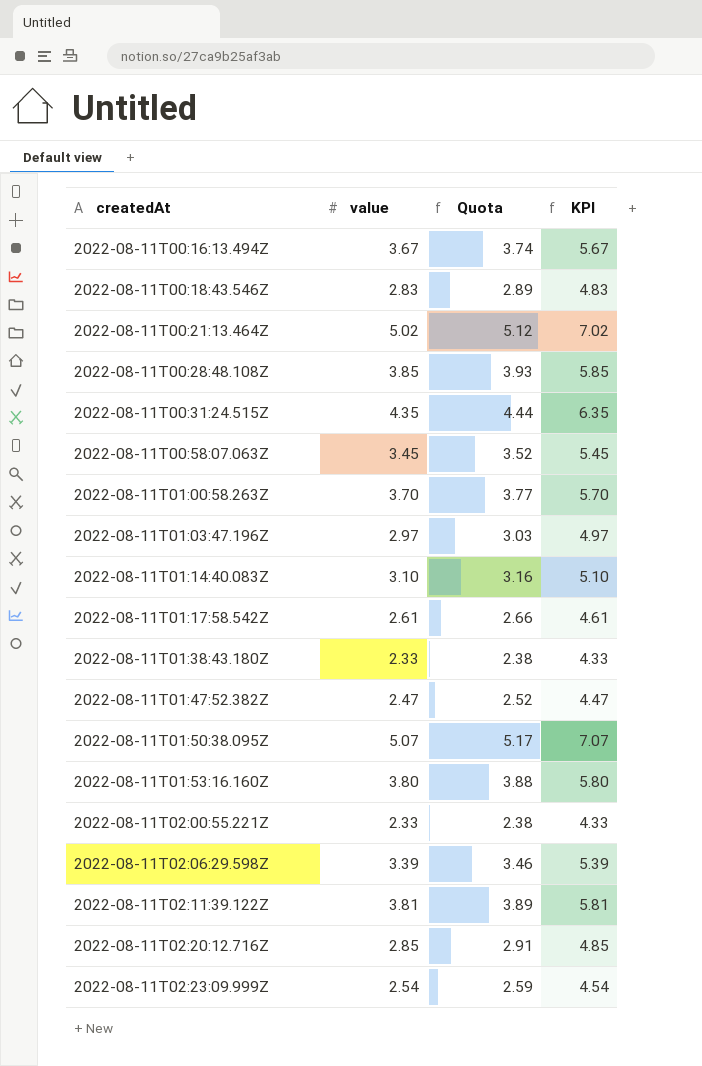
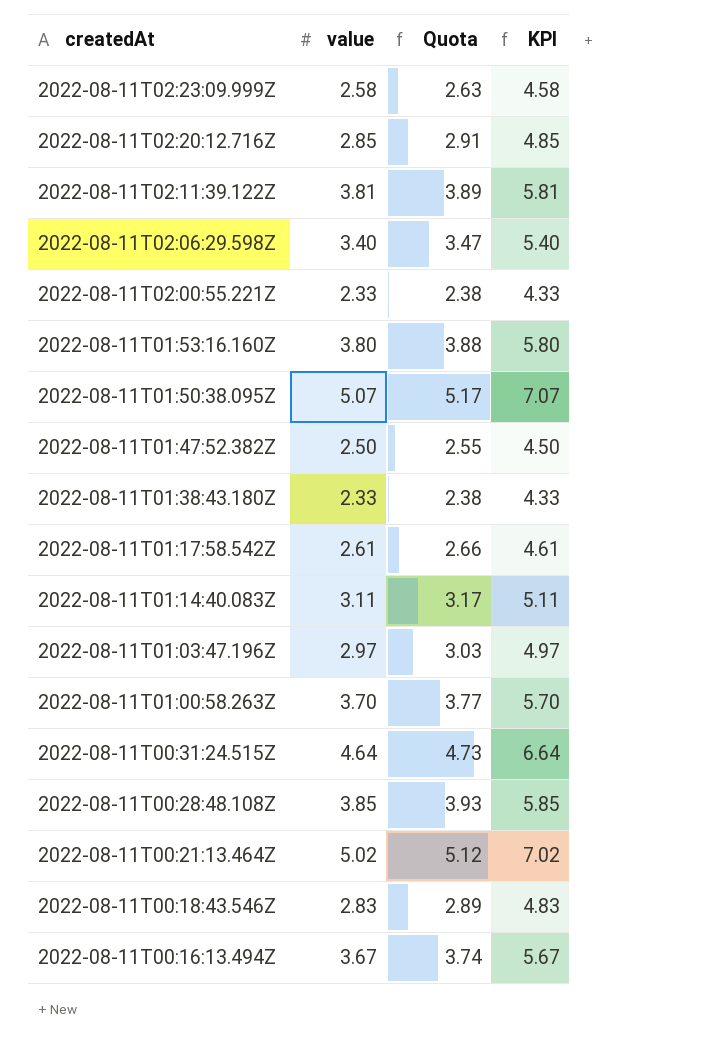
row order: createdAt ascending -> createdAt descending
row 2022-08-11T00:58:07.063Z: 3.45 | 3.52 | 5.45 -> none
2022-08-11T02:23:09.999Z | value: 2.54 -> 2.58
2022-08-11T02:23:09.999Z | Quota: 2.59 -> 2.63
2022-08-11T02:23:09.999Z | KPI: 4.54 -> 4.58
2022-08-11T02:06:29.598Z | value: 3.39 -> 3.40
2022-08-11T02:06:29.598Z | Quota: 3.46 -> 3.47
2022-08-11T02:06:29.598Z | KPI: 5.39 -> 5.40
2022-08-11T01:47:52.382Z | value: 2.47 -> 2.50
2022-08-11T01:47:52.382Z | Quota: 2.52 -> 2.55
2022-08-11T01:47:52.382Z | KPI: 4.47 -> 4.50
2022-08-11T01:14:40.083Z | value: 3.10 -> 3.11
2022-08-11T01:14:40.083Z | Quota: 3.16 -> 3.17
2022-08-11T01:14:40.083Z | KPI: 5.10 -> 5.11
2022-08-11T00:31:24.515Z | value: 4.35 -> 4.64
2022-08-11T00:31:24.515Z | Quota: 4.44 -> 4.73
2022-08-11T00:31:24.515Z | KPI: 6.35 -> 6.64

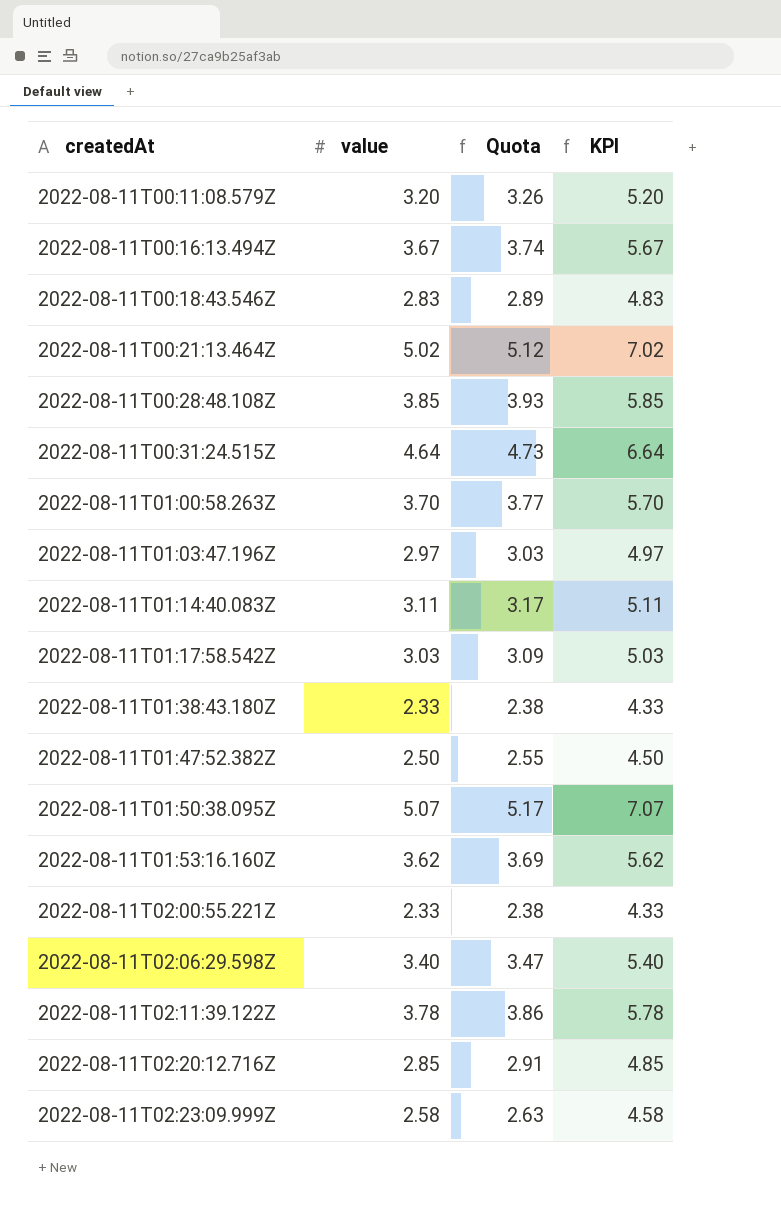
row order: createdAt descending -> createdAt ascending
row 2022-08-11T00:11:08.579Z: none -> 3.20 | 3.26 | 5.20
2022-08-11T01:17:58.542Z | value: 2.61 -> 3.03
2022-08-11T01:17:58.542Z | Quota: 2.66 -> 3.09
2022-08-11T01:17:58.542Z | KPI: 4.61 -> 5.03
2022-08-11T01:53:16.160Z | value: 3.80 -> 3.62
2022-08-11T01:53:16.160Z | Quota: 3.88 -> 3.69
2022-08-11T01:53:16.160Z | KPI: 5.80 -> 5.62
2022-08-11T02:11:39.122Z | value: 3.81 -> 3.78
2022-08-11T02:11:39.122Z | Quota: 3.89 -> 3.86
2022-08-11T02:11:39.122Z | KPI: 5.81 -> 5.78

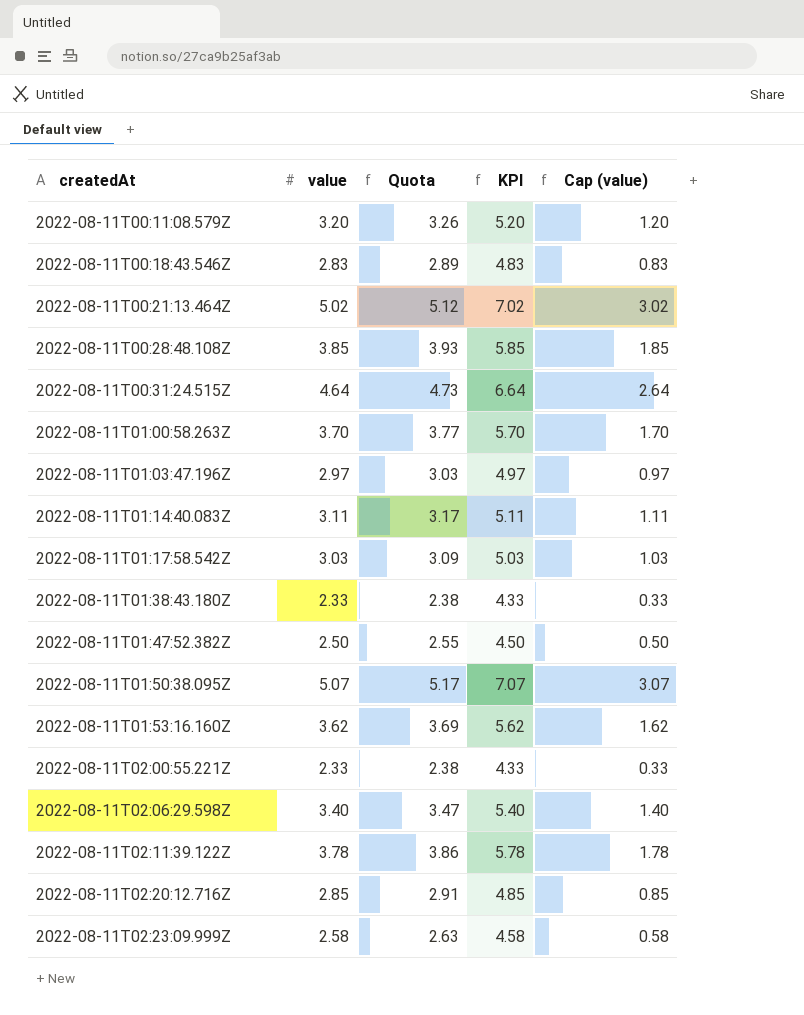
column Cap (value) | formula: none -> [value] - 2
row 2022-08-11T00:16:13.494Z: 3.67 | 3.74 | 5.67 -> none

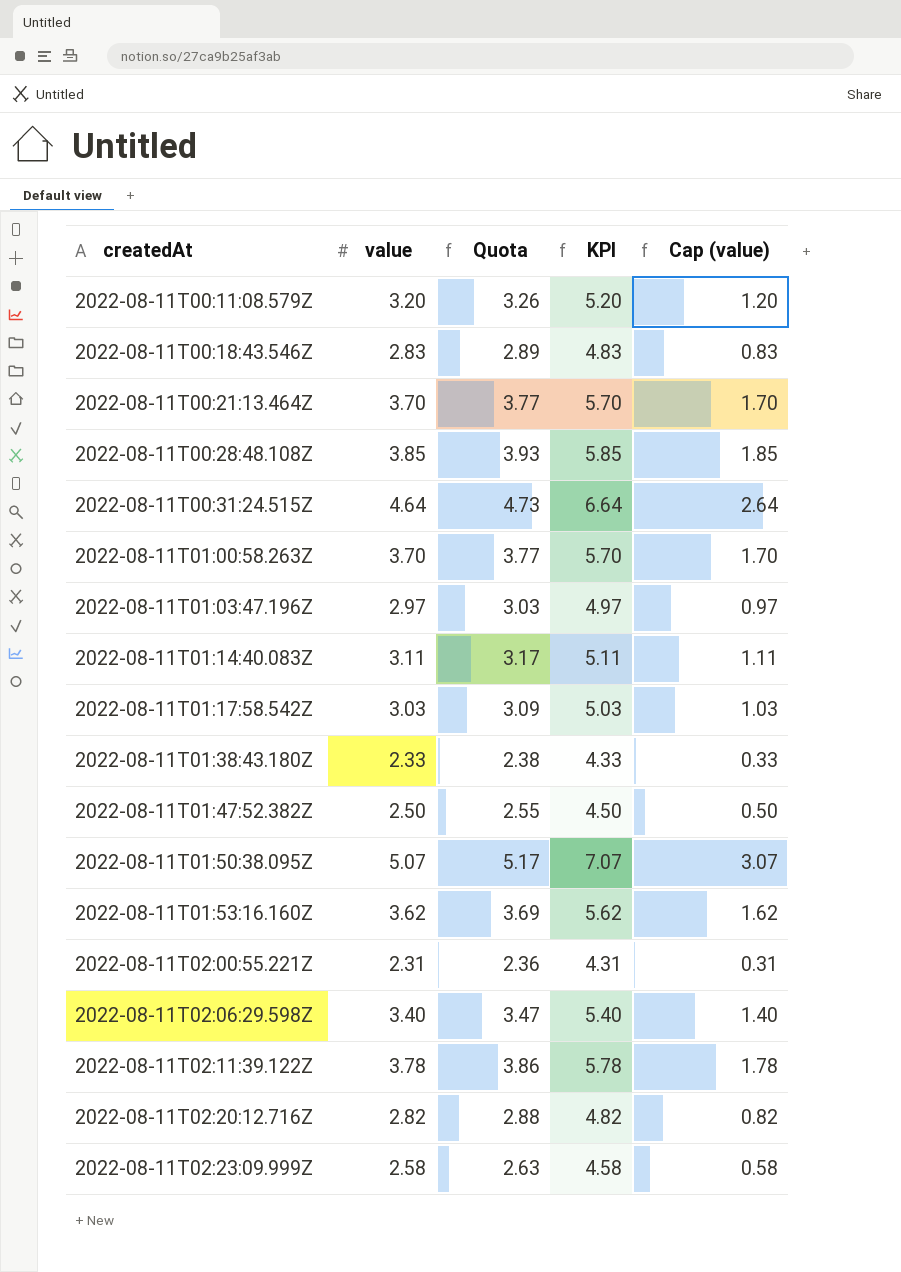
2022-08-11T00:21:13.464Z | value: 5.02 -> 3.70
2022-08-11T00:21:13.464Z | Quota: 5.12 -> 3.77
2022-08-11T00:21:13.464Z | KPI: 7.02 -> 5.70
2022-08-11T00:21:13.464Z | Cap (value): 3.02 -> 1.70
2022-08-11T02:00:55.221Z | value: 2.33 -> 2.31
2022-08-11T02:00:55.221Z | Quota: 2.38 -> 2.36
2022-08-11T02:00:55.221Z | KPI: 4.33 -> 4.31
2022-08-11T02:00:55.221Z | Cap (value): 0.33 -> 0.31
2022-08-11T02:20:12.716Z | value: 2.85 -> 2.82
2022-08-11T02:20:12.716Z | Quota: 2.91 -> 2.88
2022-08-11T02:20:12.716Z | KPI: 4.85 -> 4.82
2022-08-11T02:20:12.716Z | Cap (value): 0.85 -> 0.82

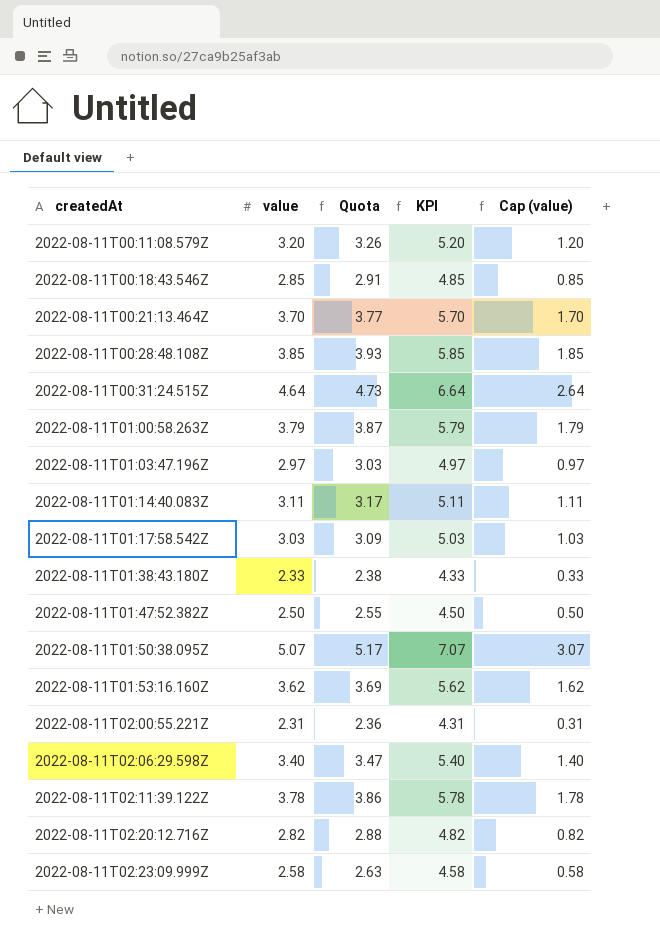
2022-08-11T00:18:43.546Z | value: 2.83 -> 2.85
2022-08-11T00:18:43.546Z | Quota: 2.89 -> 2.91
2022-08-11T00:18:43.546Z | KPI: 4.83 -> 4.85
2022-08-11T00:18:43.546Z | Cap (value): 0.83 -> 0.85
2022-08-11T01:00:58.263Z | value: 3.70 -> 3.79
2022-08-11T01:00:58.263Z | Quota: 3.77 -> 3.87
2022-08-11T01:00:58.263Z | KPI: 5.70 -> 5.79
2022-08-11T01:00:58.263Z | Cap (value): 1.70 -> 1.79

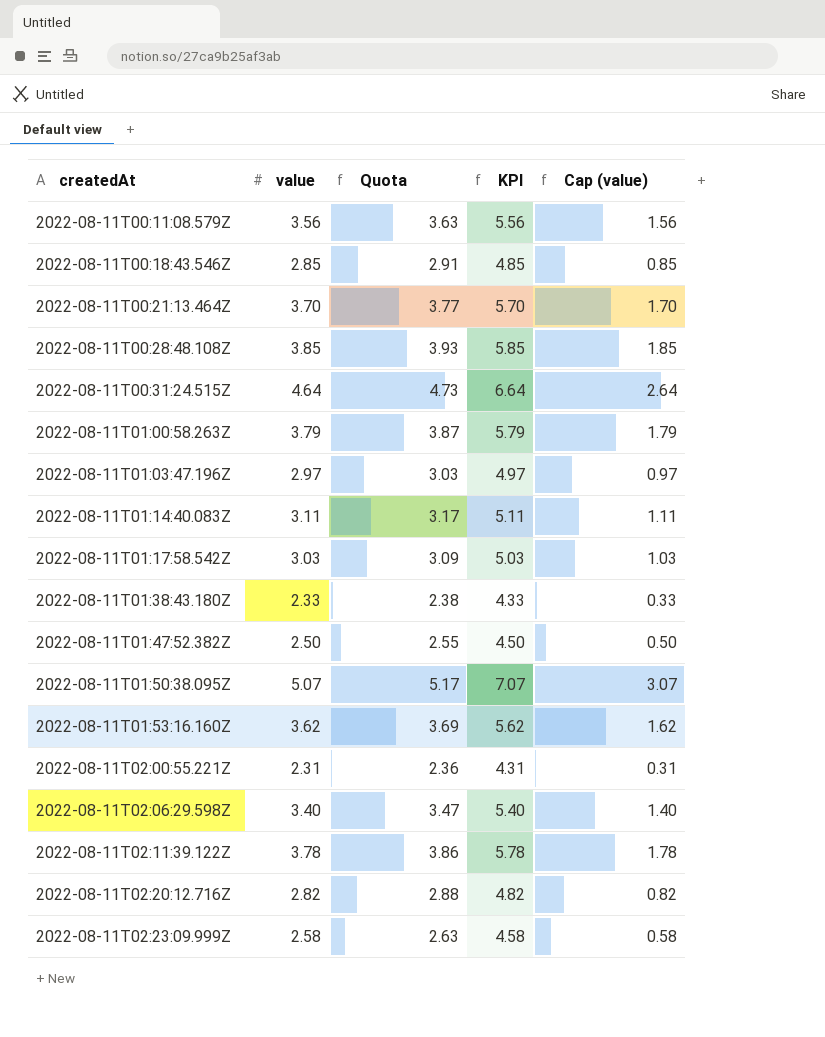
2022-08-11T00:11:08.579Z | value: 3.20 -> 3.56
2022-08-11T00:11:08.579Z | Quota: 3.26 -> 3.63
2022-08-11T00:11:08.579Z | KPI: 5.20 -> 5.56
2022-08-11T00:11:08.579Z | Cap (value): 1.20 -> 1.56

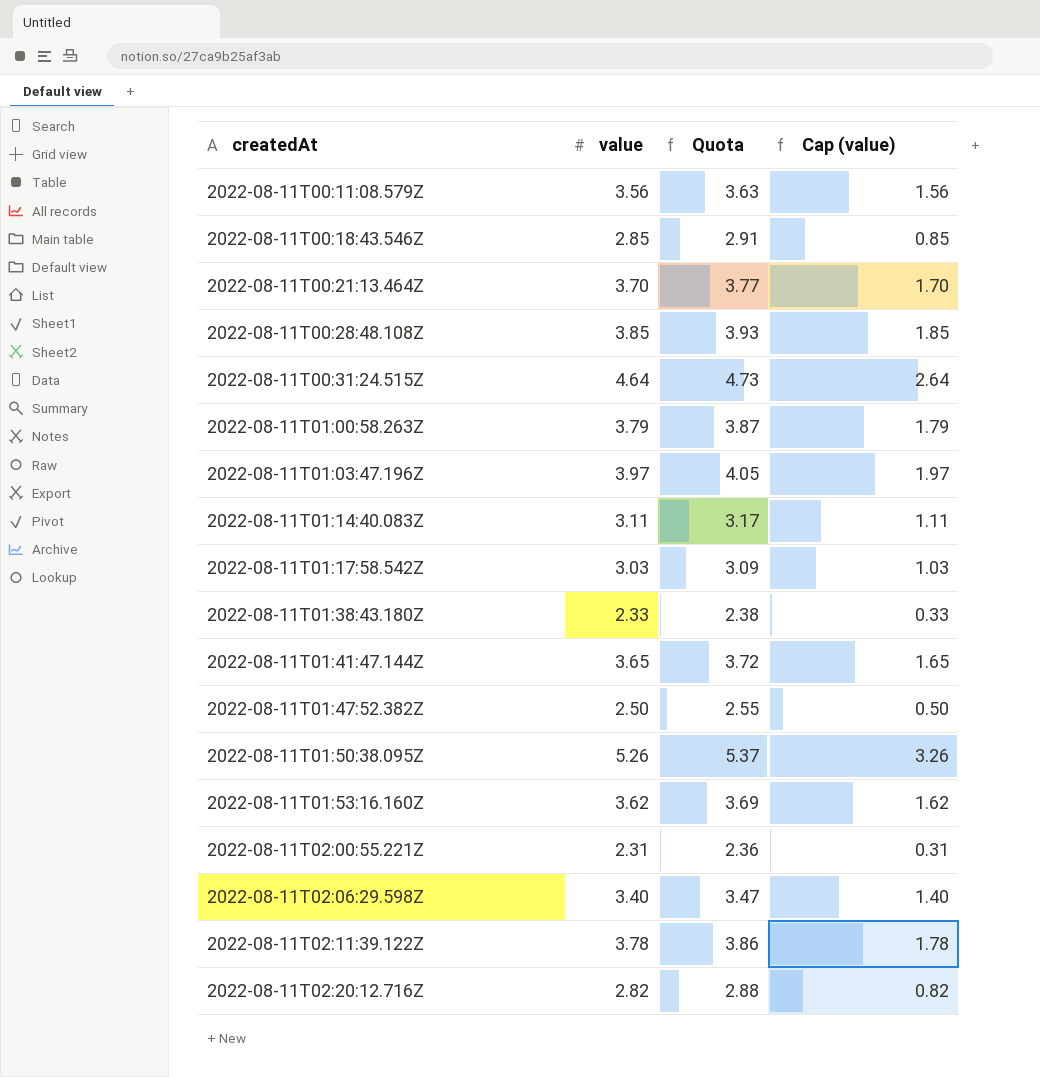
column KPI | formula: [value] + 2 -> none
row 2022-08-11T02:23:09.999Z: 2.58 | 2.63 | 4.58 | 0.58 -> none
2022-08-11T01:03:47.196Z | value: 2.97 -> 3.97
2022-08-11T01:03:47.196Z | Quota: 3.03 -> 4.05
2022-08-11T01:03:47.196Z | Cap (value): 0.97 -> 1.97
row 2022-08-11T01:41:47.144Z: none -> 3.65 | 3.72 | 1.65
2022-08-11T01:50:38.095Z | value: 5.07 -> 5.26
2022-08-11T01:50:38.095Z | Quota: 5.17 -> 5.37
2022-08-11T01:50:38.095Z | Cap (value): 3.07 -> 3.26

